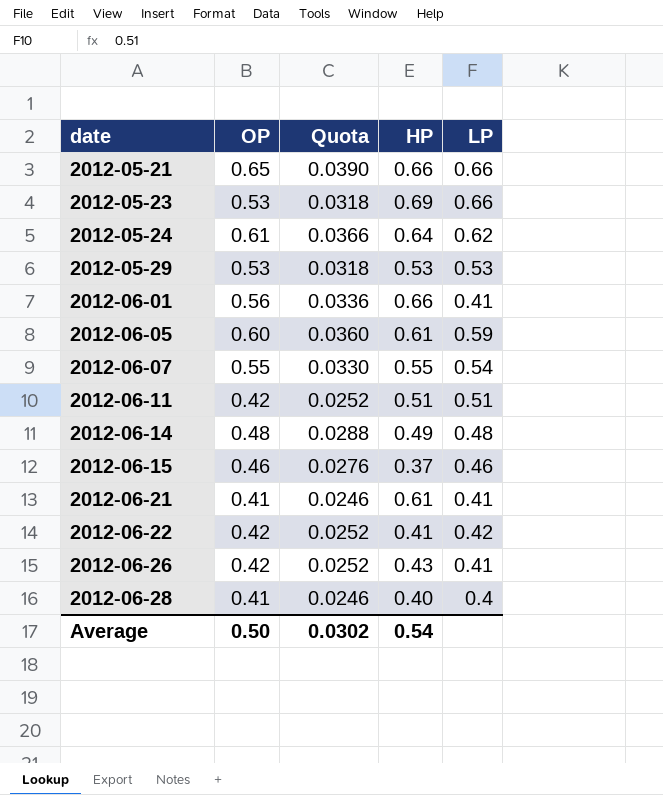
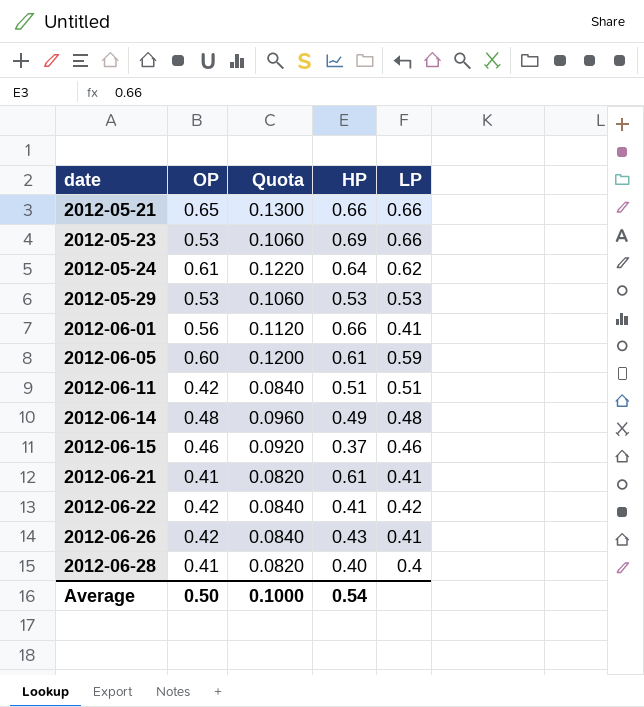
column Quota | formula: [OP] * 0.06 -> [OP] * 0.2
row 2012-06-07: 0.55 | 0.0330 | 0.55 | 0.54 -> none
Average | Quota: 0.0302 -> 0.1000

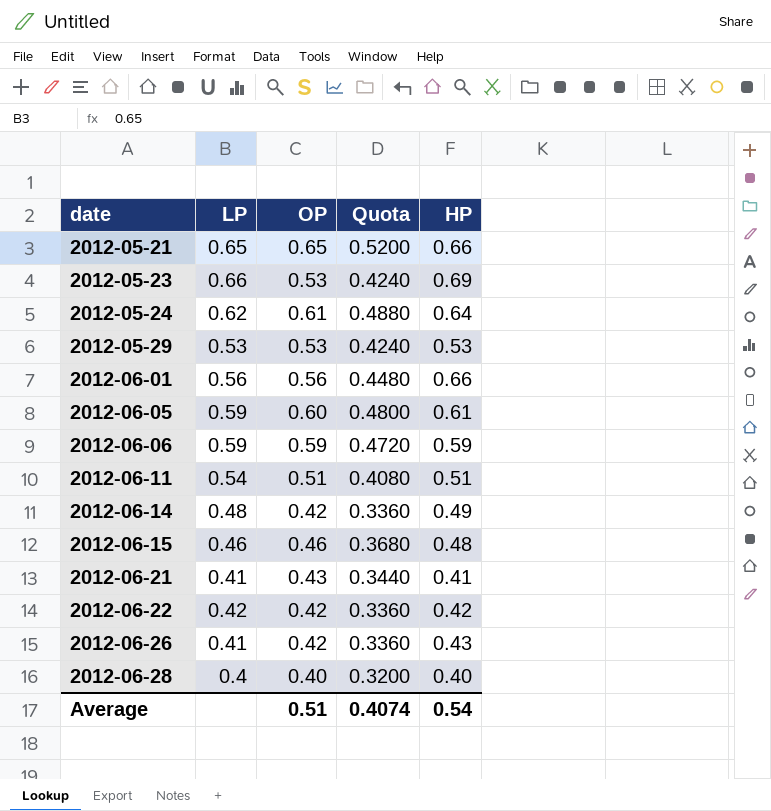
column LP | position: 5 -> 2
column Quota | formula: [OP] * 0.2 -> [OP] * 0.8
2012-05-21 | LP: 0.66 -> 0.65
2012-06-01 | LP: 0.41 -> 0.56
row 2012-06-06: none -> 0.59 | 0.59 | 0.4720 | 0.59
2012-06-11 | LP: 0.51 -> 0.54
2012-06-11 | OP: 0.42 -> 0.51
2012-06-14 | OP: 0.48 -> 0.42
2012-06-15 | HP: 0.37 -> 0.48
2012-06-21 | OP: 0.41 -> 0.43
2012-06-21 | HP: 0.61 -> 0.41
2012-06-22 | HP: 0.41 -> 0.42
2012-06-28 | OP: 0.41 -> 0.40
Average | OP: 0.50 -> 0.51
Average | Quota: 0.1000 -> 0.4074

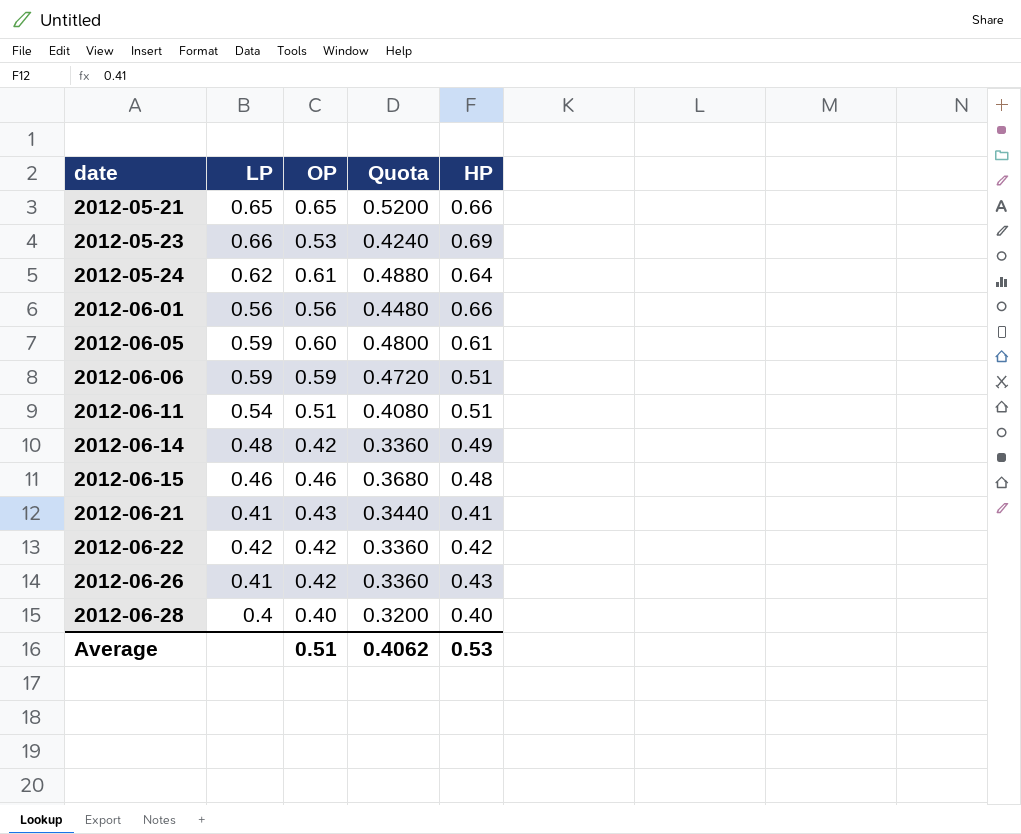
row 2012-05-29: 0.53 | 0.53 | 0.4240 | 0.53 -> none
2012-06-06 | HP: 0.59 -> 0.51
Average | Quota: 0.4074 -> 0.4062
Average | HP: 0.54 -> 0.53

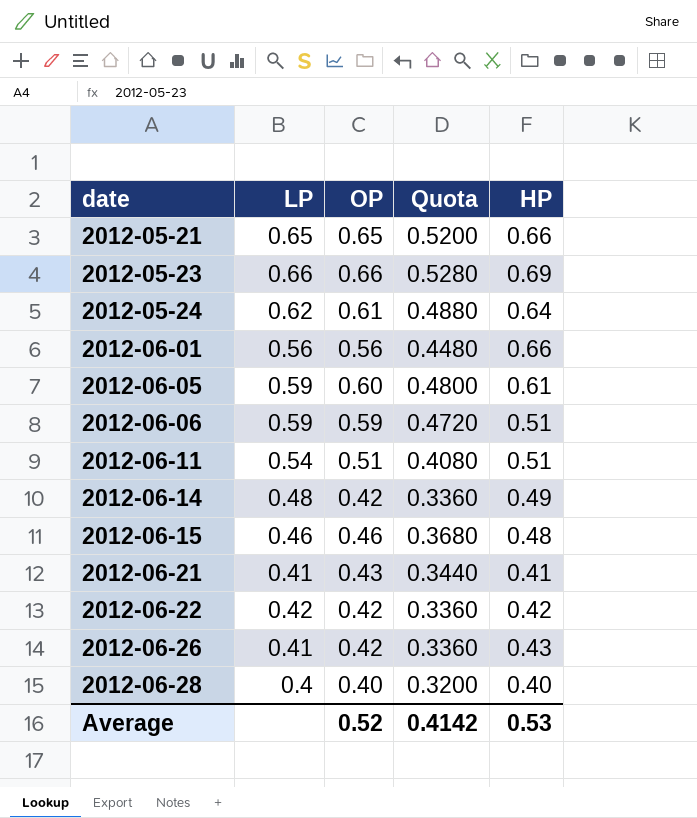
2012-05-23 | OP: 0.53 -> 0.66
2012-05-23 | Quota: 0.4240 -> 0.5280
Average | OP: 0.51 -> 0.52
Average | Quota: 0.4062 -> 0.4142

